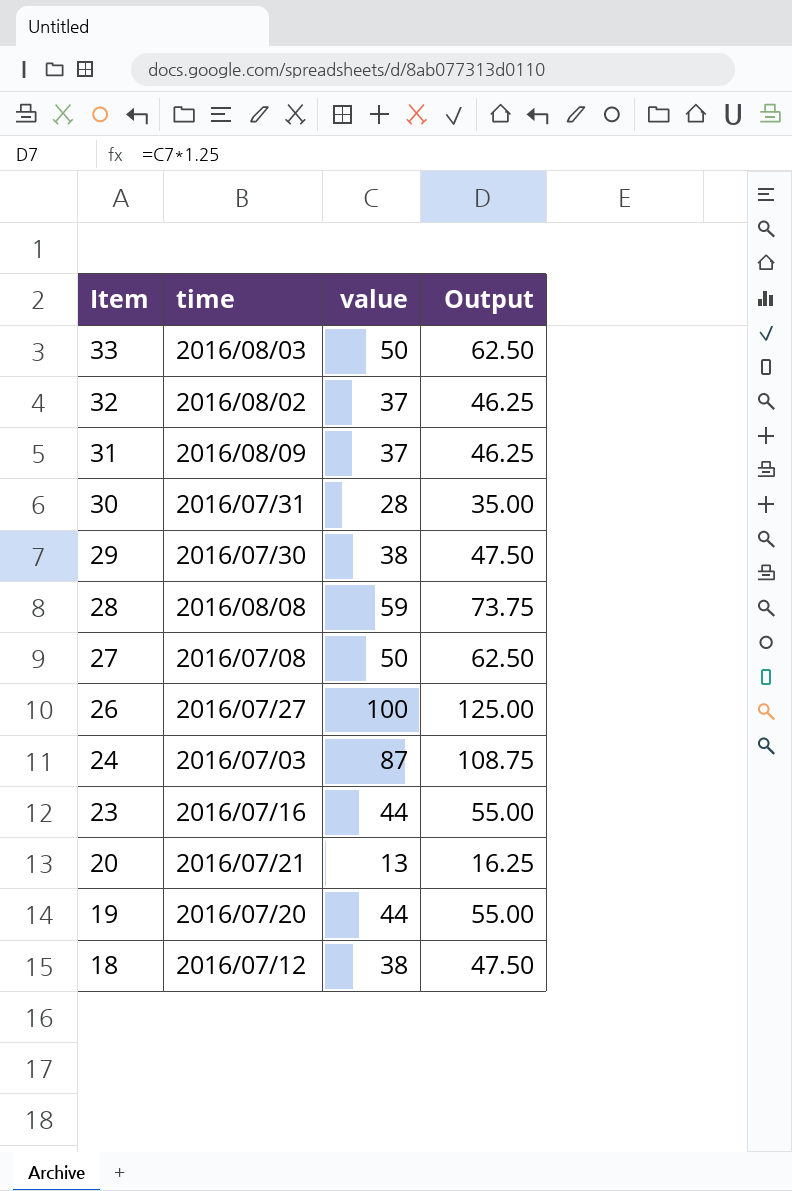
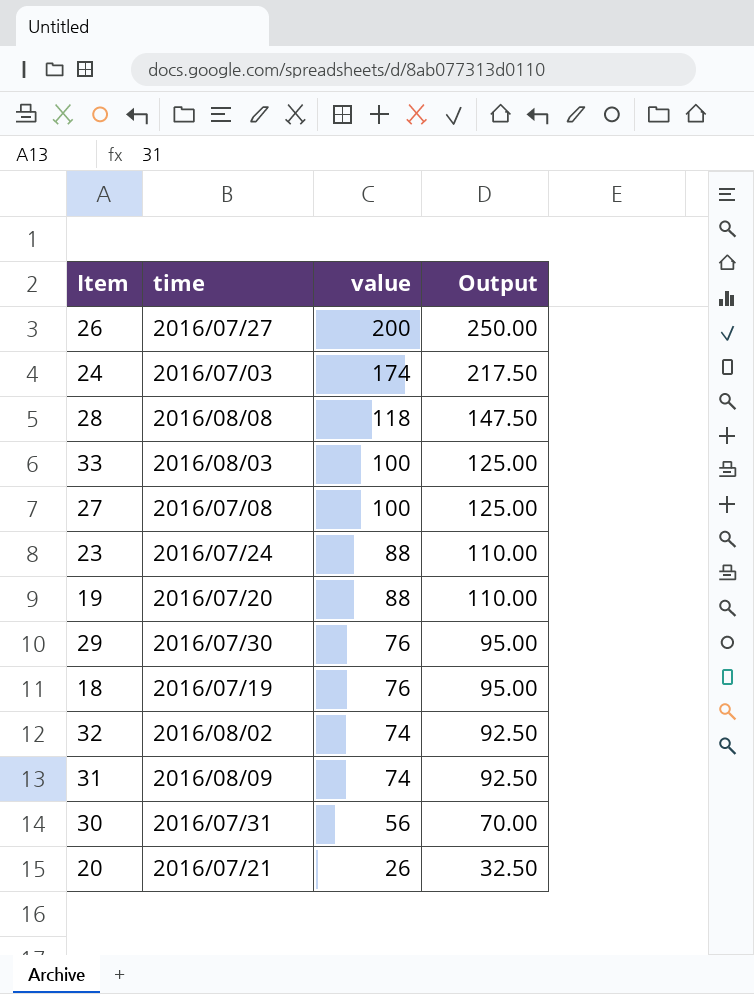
row order: Item descending -> value descending
26 | value: 100 -> 200
26 | Output: 125.00 -> 250.00
24 | value: 87 -> 174
24 | Output: 108.75 -> 217.50
28 | value: 59 -> 118
28 | Output: 73.75 -> 147.50
33 | value: 50 -> 100
33 | Output: 62.50 -> 125.00
27 | value: 50 -> 100
27 | Output: 62.50 -> 125.00
23 | time: 2016/07/16 -> 2016/07/24
23 | value: 44 -> 88
23 | Output: 55.00 -> 110.00
19 | value: 44 -> 88
19 | Output: 55.00 -> 110.00
29 | value: 38 -> 76
29 | Output: 47.50 -> 95.00
18 | time: 2016/07/12 -> 2016/07/19
18 | value: 38 -> 76
18 | Output: 47.50 -> 95.00
32 | value: 37 -> 74
32 | Output: 46.25 -> 92.50
31 | value: 37 -> 74
31 | Output: 46.25 -> 92.50
30 | value: 28 -> 56
30 | Output: 35.00 -> 70.00
20 | value: 13 -> 26
20 | Output: 16.25 -> 32.50

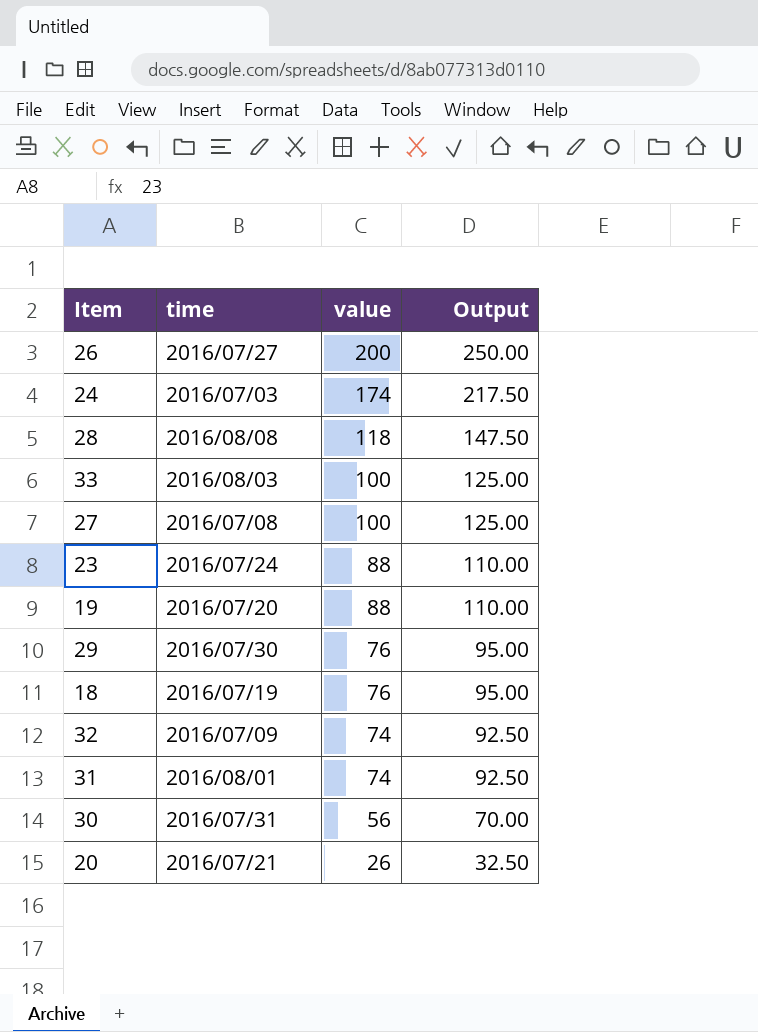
32 | time: 2016/08/02 -> 2016/07/09
31 | time: 2016/08/09 -> 2016/08/01

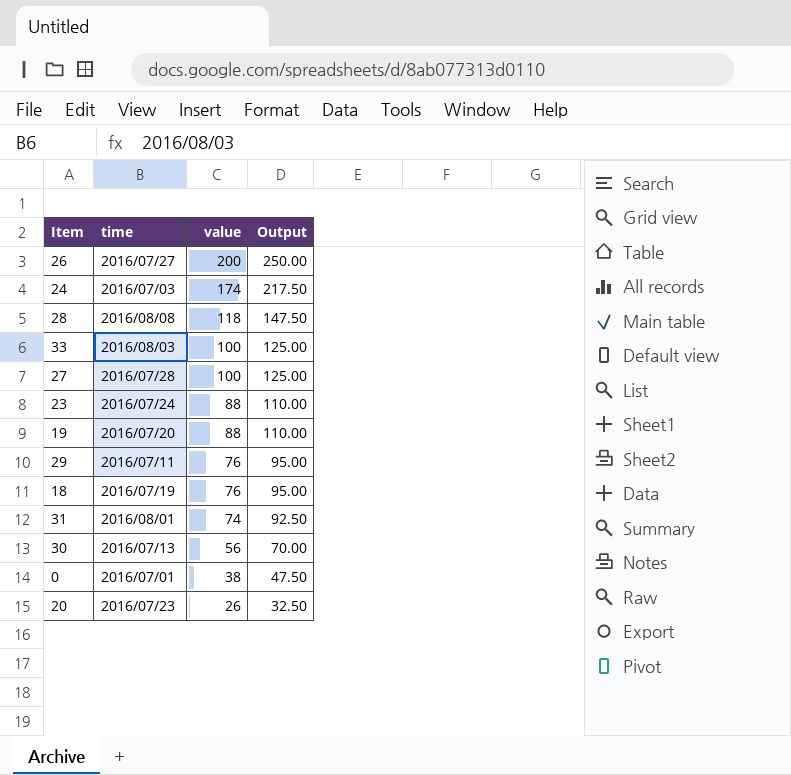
row 32: 2016/07/09 | 74 | 92.50 -> none
27 | time: 2016/07/08 -> 2016/07/28
29 | time: 2016/07/30 -> 2016/07/11
30 | time: 2016/07/31 -> 2016/07/13
row 0: none -> 2016/07/01 | 38 | 47.50
20 | time: 2016/07/21 -> 2016/07/23

